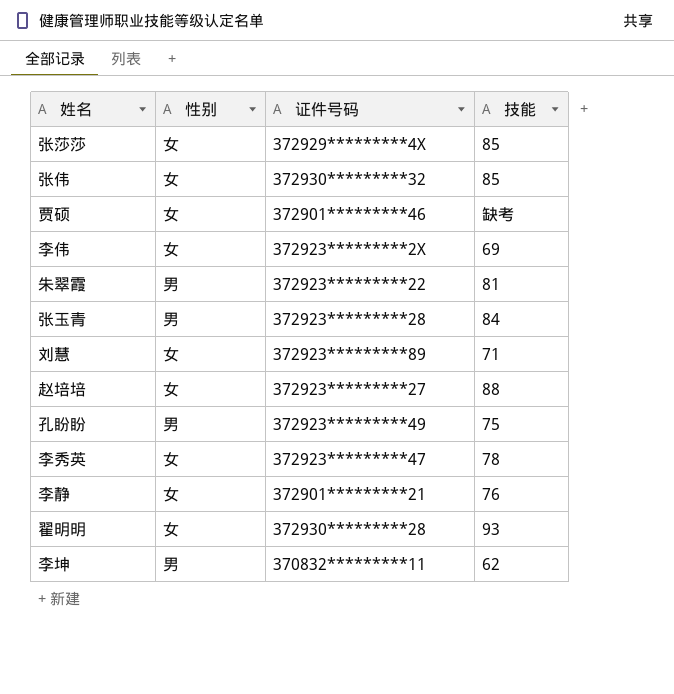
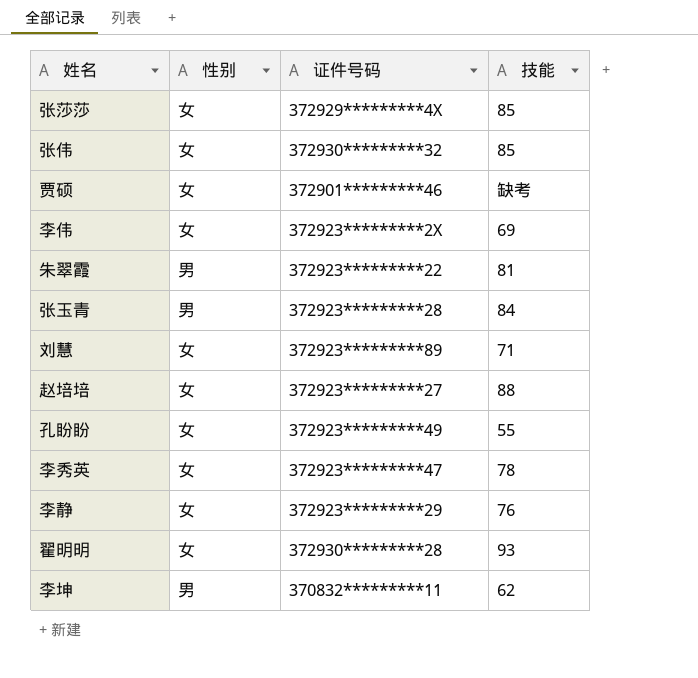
孔盼盼 | 性别: 男 -> 女
孔盼盼 | 技能: 75 -> 55
李静 | 证件号码: 372901*********21 -> 372923*********29

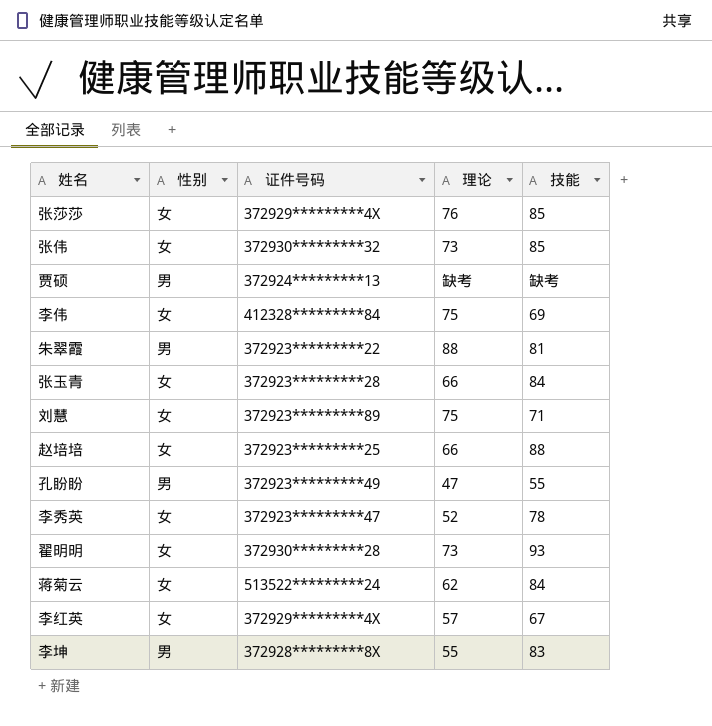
column 理论 | position: none -> 4
row 李静: 女 | 372923*********29 | 76 -> none
贾硕 | 性别: 女 -> 男
贾硕 | 证件号码: 372901*********46 -> 372924*********13
李伟 | 证件号码: 372923*********2X -> 412328*********84
张玉青 | 性别: 男 -> 女
赵培培 | 证件号码: 372923*********27 -> 372923*********25
孔盼盼 | 性别: 女 -> 男
row 蒋菊云: none -> 女 | 513522*********24 | 62 | 84
row 李红英: none -> 女 | 372929*********4X | 57 | 67
李坤 | 证件号码: 370832*********11 -> 372928*********8X
李坤 | 技能: 62 -> 83

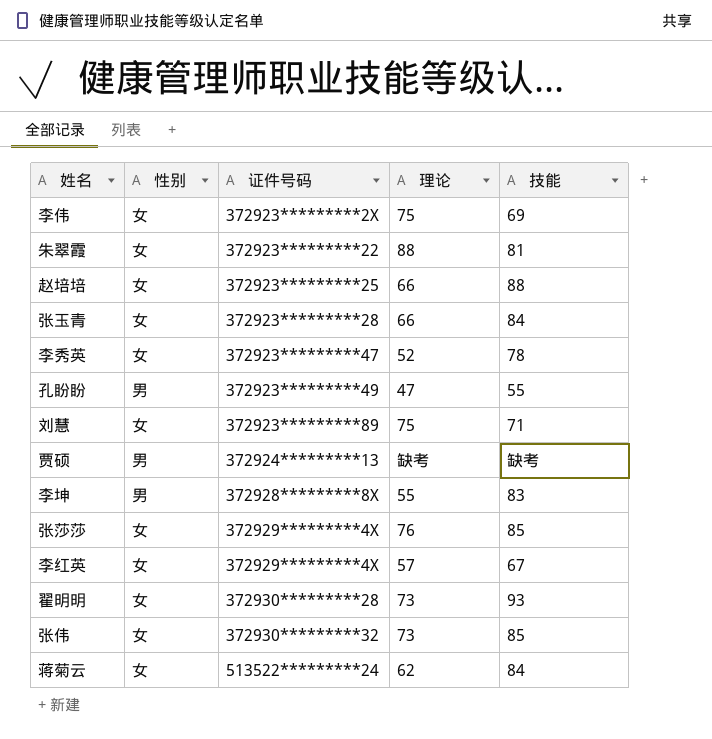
row order: none -> 证件号码 ascending
李伟 | 证件号码: 412328*********84 -> 372923*********2X
朱翠霞 | 性别: 男 -> 女

